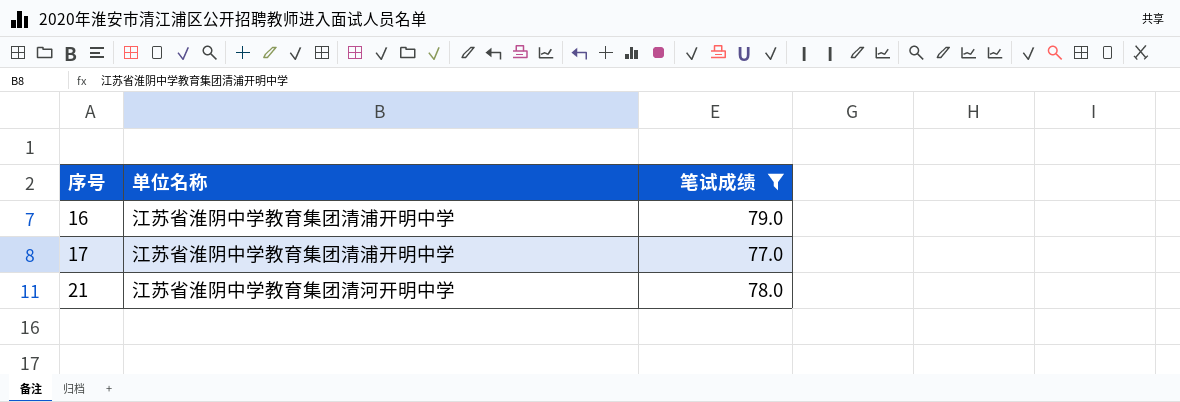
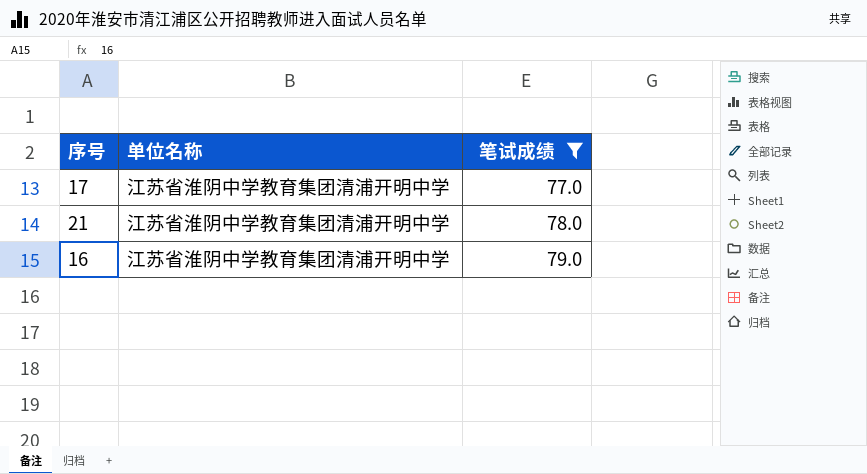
row order: 序号 ascending -> 笔试成绩 ascending
21 | 单位名称: 江苏省淮阴中学教育集团清河开明中学 -> 江苏省淮阴中学教育集团清浦开明中学

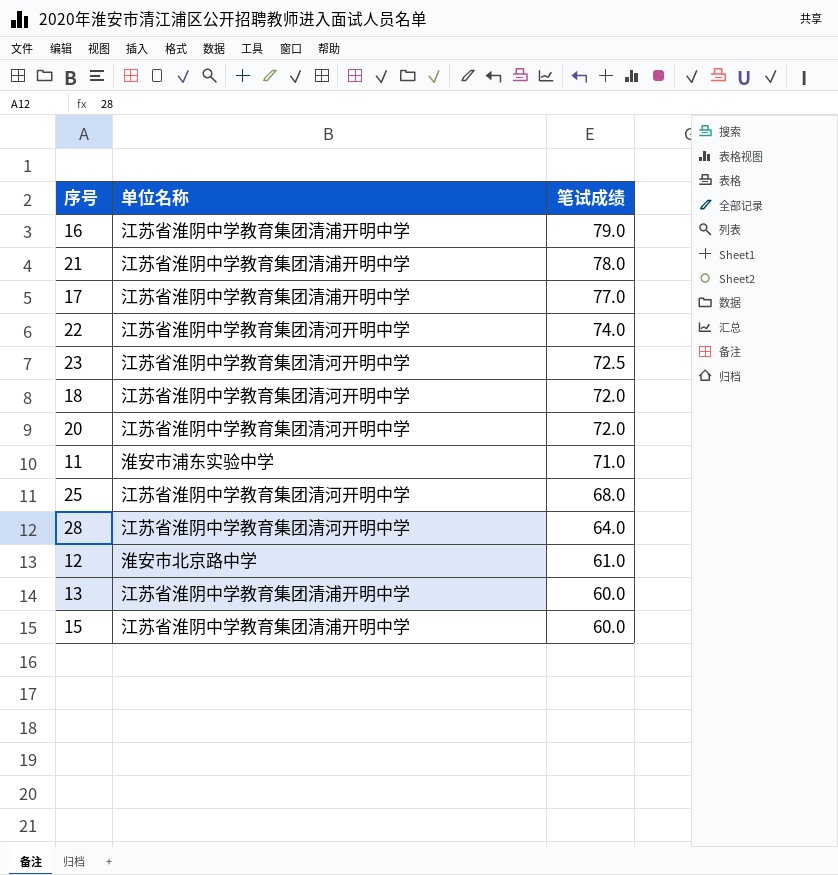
filter: 笔试成绩 >= 77.0 -> none
row order: 笔试成绩 ascending -> 笔试成绩 descending

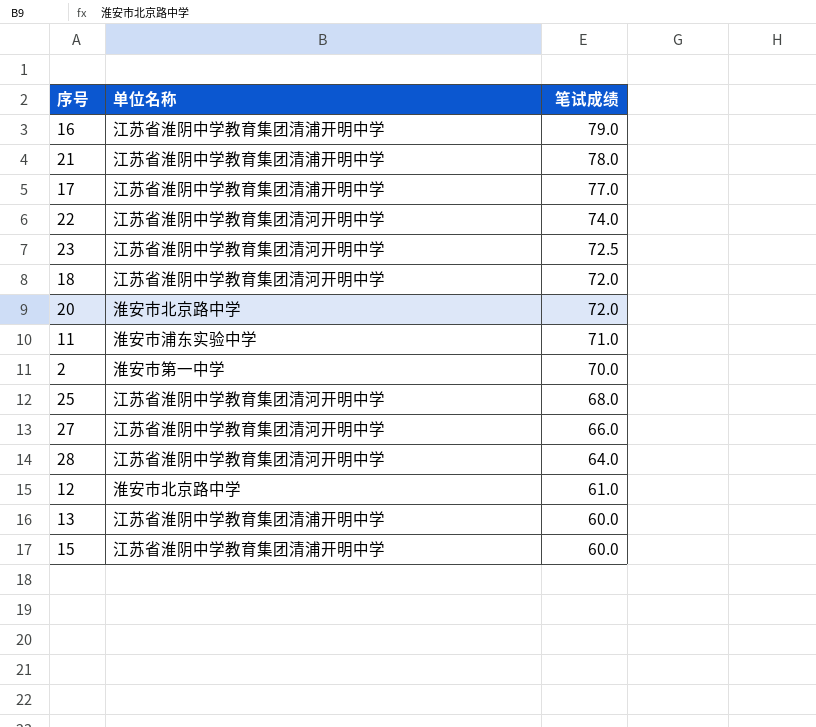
20 | 单位名称: 江苏省淮阴中学教育集团清河开明中学 -> 淮安市北京路中学
row 2: none -> 淮安市第一中学 | 70.0
row 27: none -> 江苏省淮阴中学教育集团清河开明中学 | 66.0

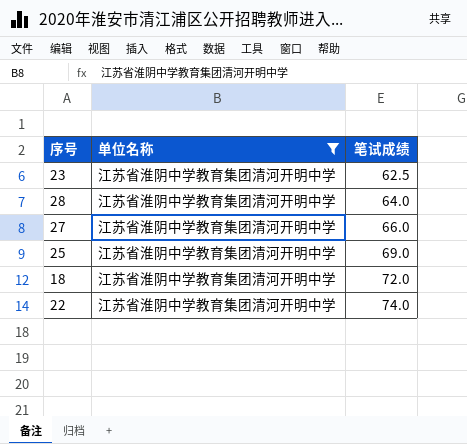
filter: none -> 单位名称 = 江苏省淮阴中学教育集团清河开明中学
row order: 笔试成绩 descending -> 笔试成绩 ascending
23 | 笔试成绩: 72.5 -> 62.5
25 | 笔试成绩: 68.0 -> 69.0

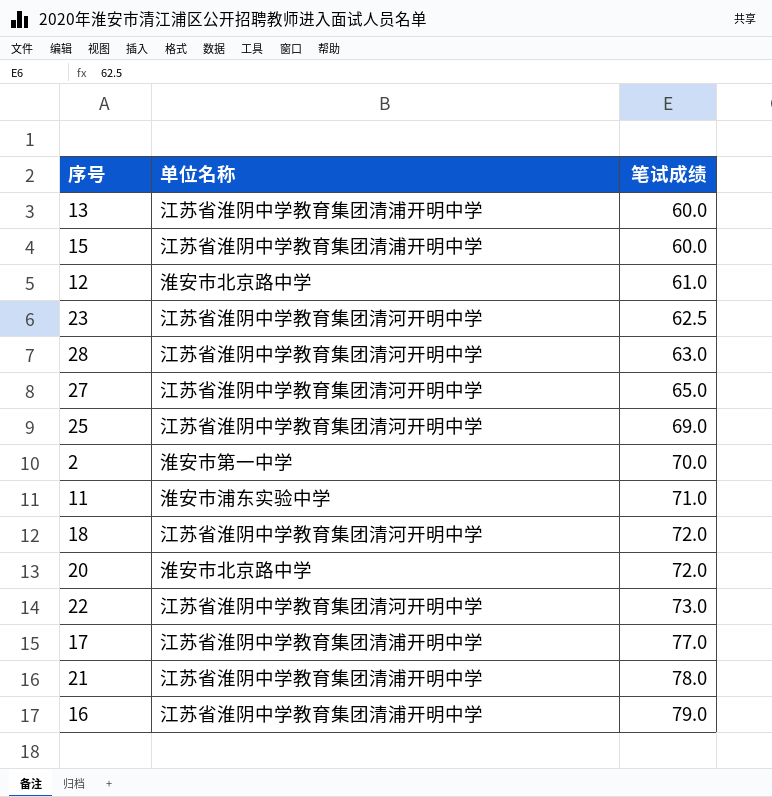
filter: 单位名称 = 江苏省淮阴中学教育集团清河开明中学 -> none
28 | 笔试成绩: 64.0 -> 63.0
27 | 笔试成绩: 66.0 -> 65.0
22 | 笔试成绩: 74.0 -> 73.0

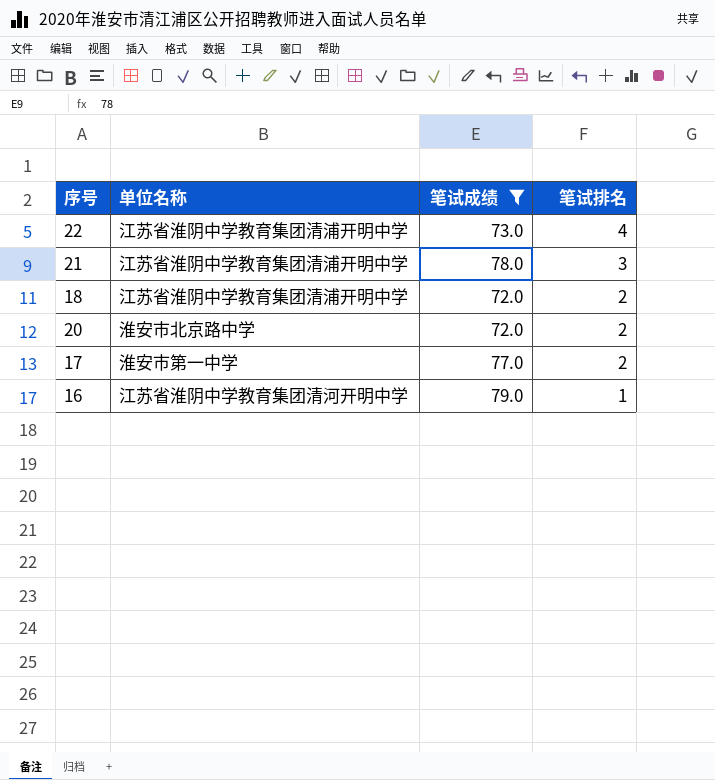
filter: none -> 笔试成绩 >= 72.0
row order: 笔试成绩 ascending -> 笔试排名 descending
column 笔试排名 | position: none -> 4
22 | 单位名称: 江苏省淮阴中学教育集团清河开明中学 -> 江苏省淮阴中学教育集团清浦开明中学
18 | 单位名称: 江苏省淮阴中学教育集团清河开明中学 -> 江苏省淮阴中学教育集团清浦开明中学
17 | 单位名称: 江苏省淮阴中学教育集团清浦开明中学 -> 淮安市第一中学
16 | 单位名称: 江苏省淮阴中学教育集团清浦开明中学 -> 江苏省淮阴中学教育集团清河开明中学

